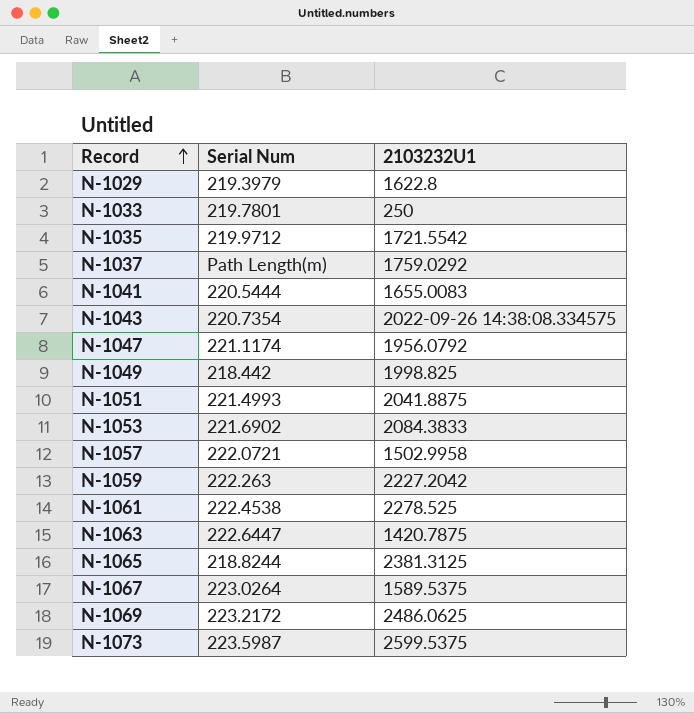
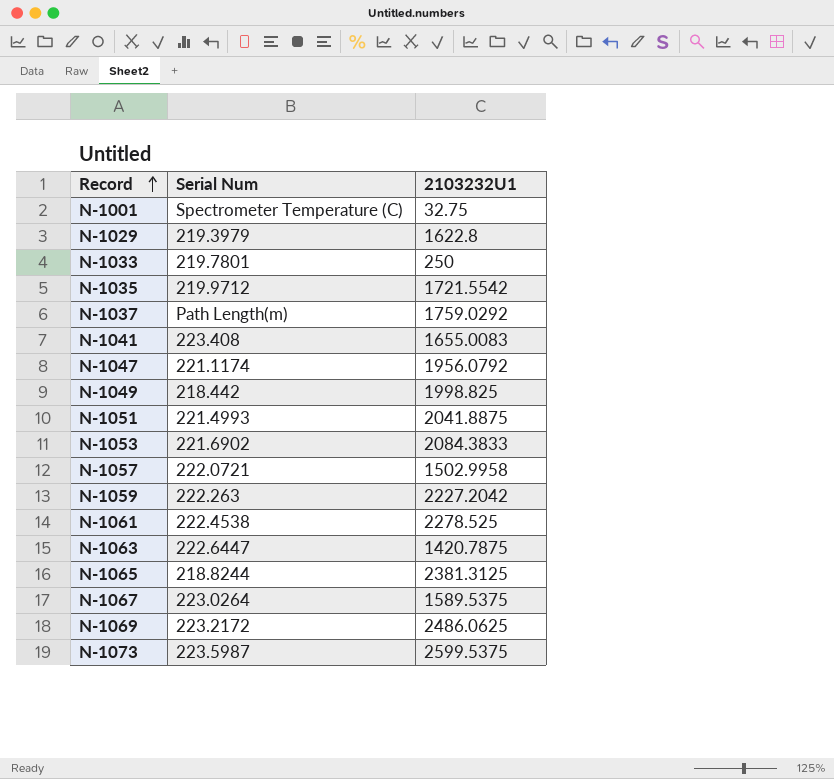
row N-1043: 220.7354 | 2022-09-26 14:38:08.334575 -> none
row N-1001: none -> Spectrometer Temperature (C) | 32.75
N-1041 | Serial Num: 220.5444 -> 223.408

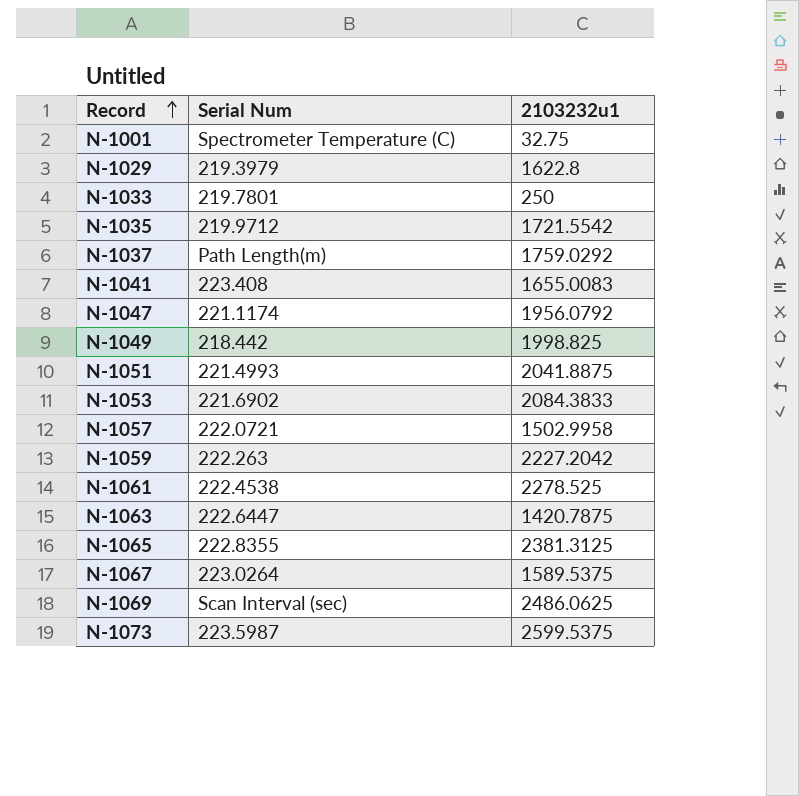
column name: 2103232U1 -> 2103232u1
N-1065 | Serial Num: 218.8244 -> 222.8355
N-1069 | Serial Num: 223.2172 -> Scan Interval (sec)

